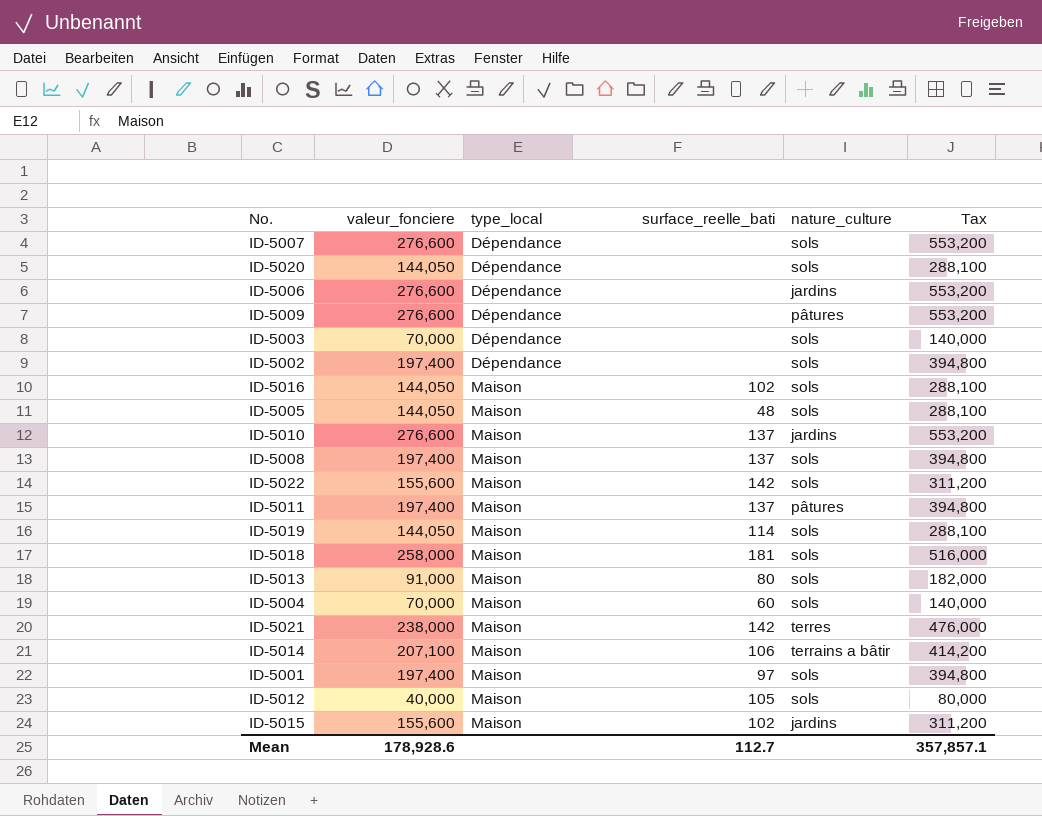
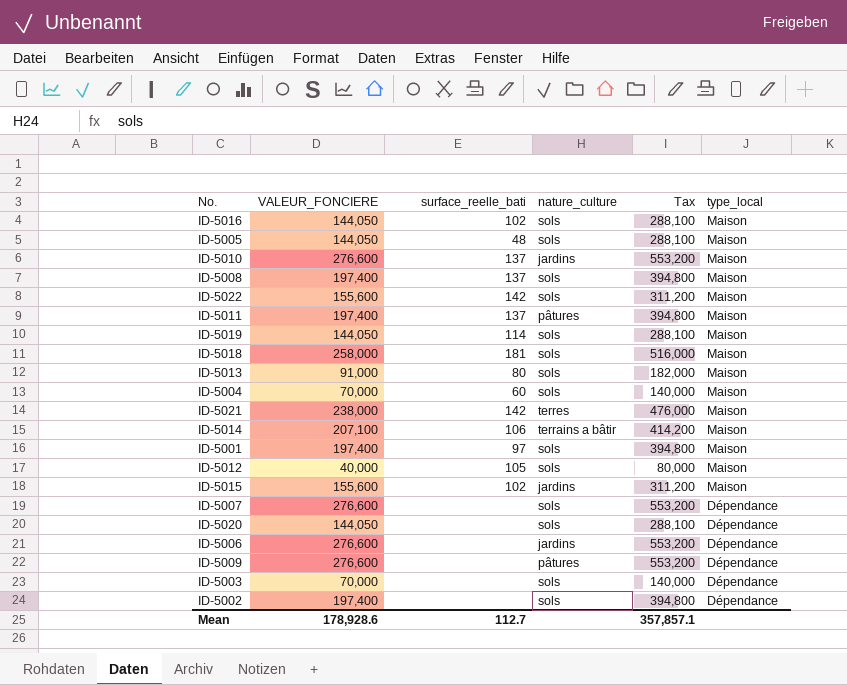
row order: type_local ascending -> type_local descending
column name: valeur_fonciere -> VALEUR_FONCIERE
column type_local | position: 3 -> 6

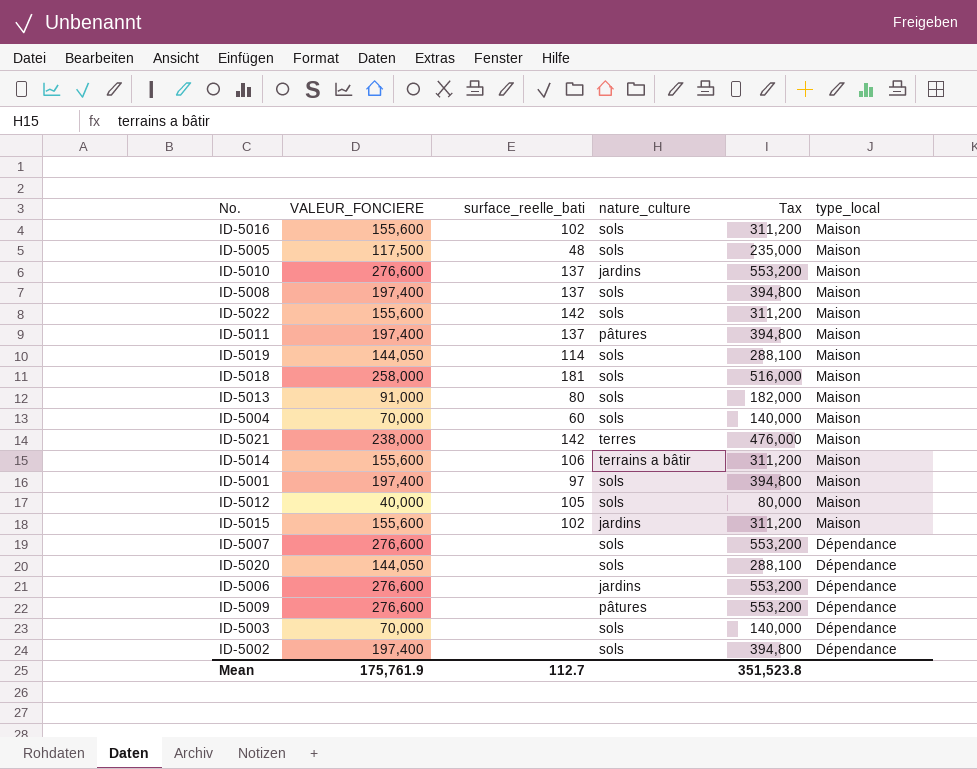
ID-5016 | VALEUR_FONCIERE: 144,050 -> 155,600
ID-5016 | Tax: 288,100 -> 311,200
ID-5005 | VALEUR_FONCIERE: 144,050 -> 117,500
ID-5005 | Tax: 288,100 -> 235,000
ID-5014 | VALEUR_FONCIERE: 207,100 -> 155,600
ID-5014 | Tax: 414,200 -> 311,200
Mean | VALEUR_FONCIERE: 178,928.6 -> 175,761.9
Mean | Tax: 357,857.1 -> 351,523.8

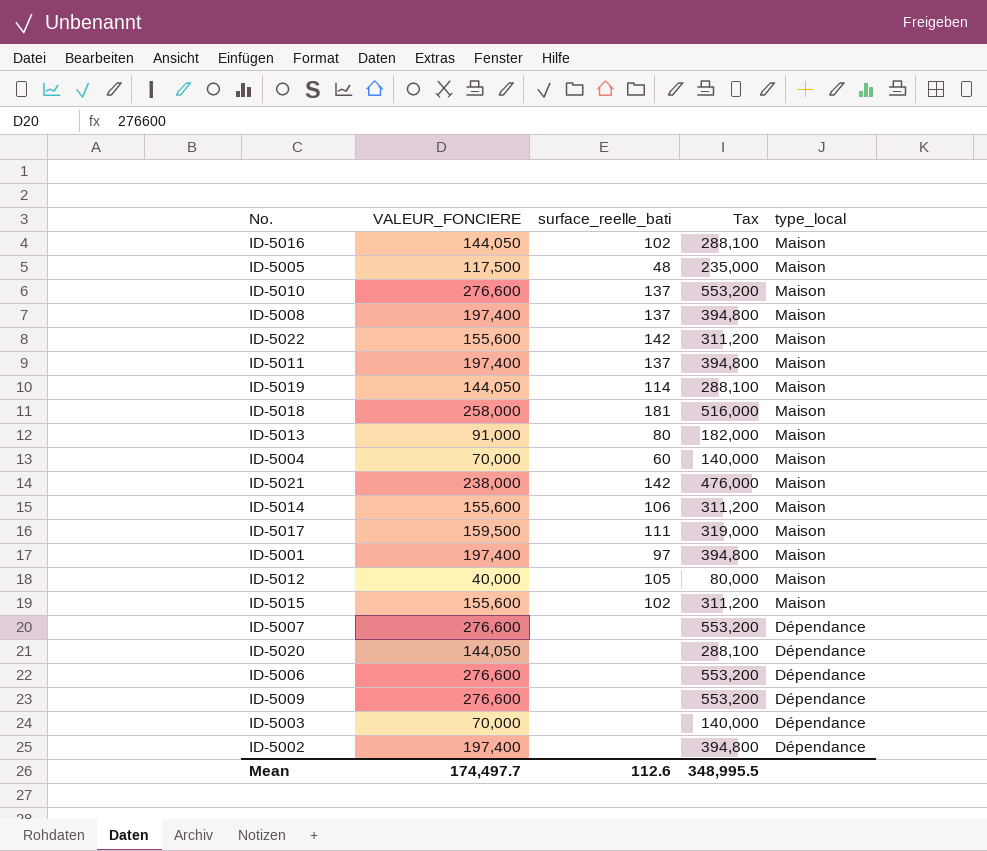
column nature_culture | position: 4 -> none
ID-5016 | VALEUR_FONCIERE: 155,600 -> 144,050
ID-5016 | Tax: 311,200 -> 288,100
row ID-5017: none -> 159,500 | 111 | 319,000 | Maison
Mean | VALEUR_FONCIERE: 175,761.9 -> 174,497.7
Mean | surface_reelle_bati: 112.7 -> 112.6
Mean | Tax: 351,523.8 -> 348,995.5

